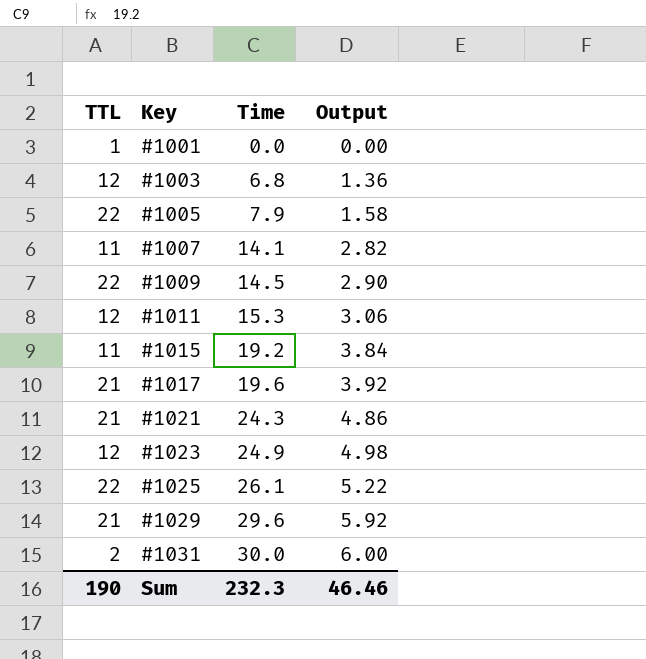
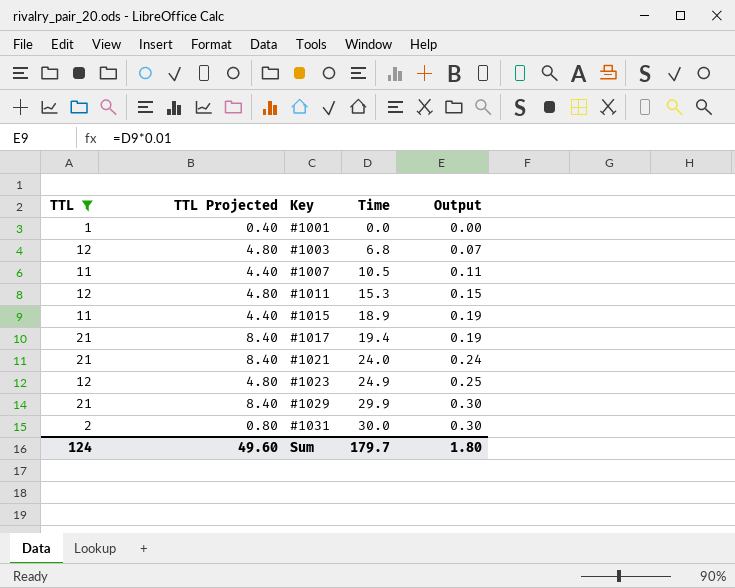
filter: none -> TTL != 22
column TTL Projected | formula: none -> [TTL] * 0.4
column Output | formula: [Time] * 0.2 -> [Time] * 0.01
#1007 | Time: 14.1 -> 10.5
#1015 | Time: 19.2 -> 18.9
#1017 | Time: 19.6 -> 19.4
#1021 | Time: 24.3 -> 24.0
#1029 | Time: 29.6 -> 29.9
Sum | TTL: 190 -> 124
Sum | Time: 232.3 -> 179.7
Sum | Output: 46.46 -> 1.80

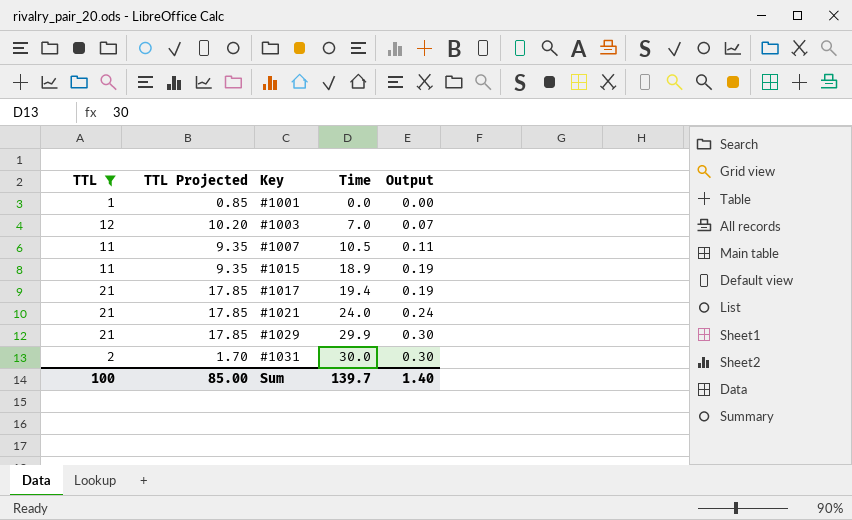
column TTL Projected | formula: [TTL] * 0.4 -> [TTL] * 0.85
row #1011: 12 | 4.80 | 15.3 | 0.15 -> none
row #1023: 12 | 4.80 | 24.9 | 0.25 -> none
#1003 | Time: 6.8 -> 7.0
Sum | TTL: 124 -> 100
Sum | TTL Projected: 49.60 -> 85.00
Sum | Time: 179.7 -> 139.7
Sum | Output: 1.80 -> 1.40

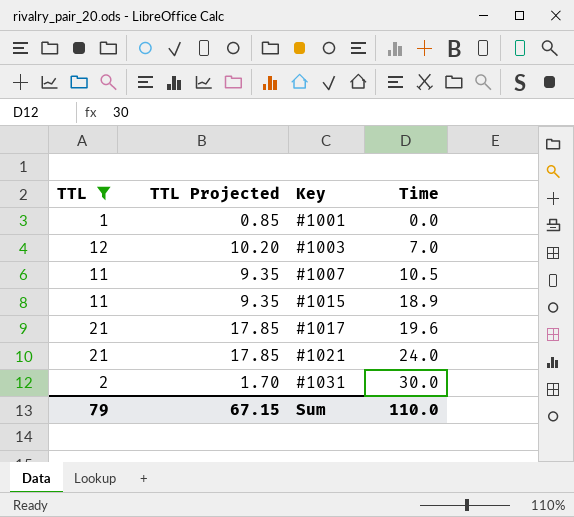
column Output | formula: [Time] * 0.01 -> none
row #1029: 21 | 17.85 | 29.9 | 0.30 -> none
#1017 | Time: 19.4 -> 19.6
Sum | TTL: 100 -> 79
Sum | TTL Projected: 85.00 -> 67.15
Sum | Time: 139.7 -> 110.0

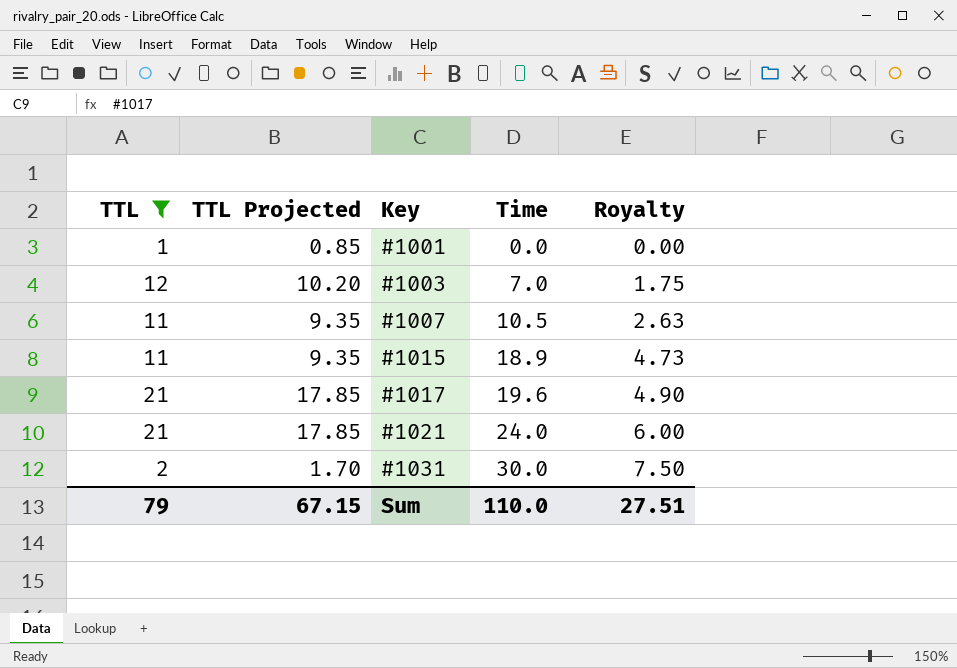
column Royalty | formula: none -> [Time] * 0.25

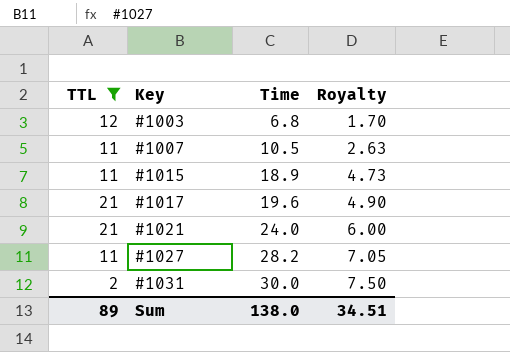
column TTL Projected | formula: [TTL] * 0.85 -> none
row #1001: 1 | 0.85 | 0.0 | 0.00 -> none
#1003 | Time: 7.0 -> 6.8
#1003 | Royalty: 1.75 -> 1.70
row #1027: none -> 11 | 28.2 | 7.05
Sum | TTL: 79 -> 89
Sum | Time: 110.0 -> 138.0
Sum | Royalty: 27.51 -> 34.51

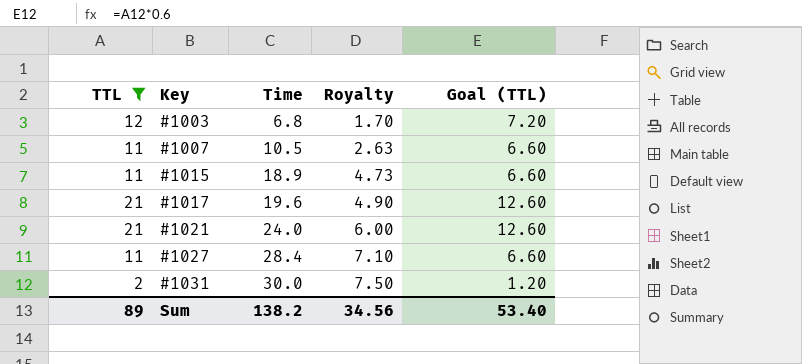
column Goal (TTL) | formula: none -> [TTL] * 0.6
#1027 | Time: 28.2 -> 28.4
#1027 | Royalty: 7.05 -> 7.10
Sum | Time: 138.0 -> 138.2
Sum | Royalty: 34.51 -> 34.56

